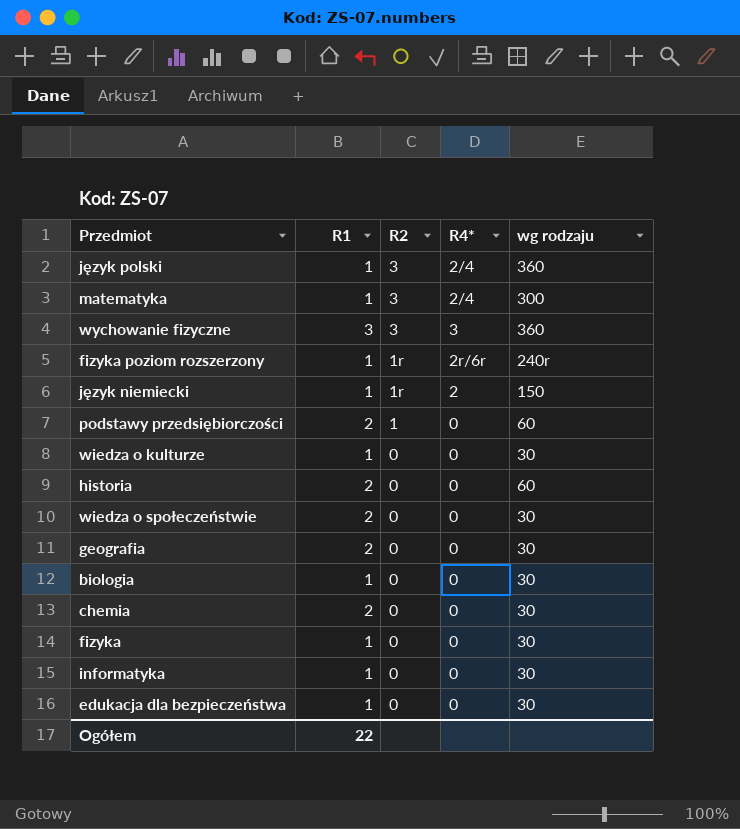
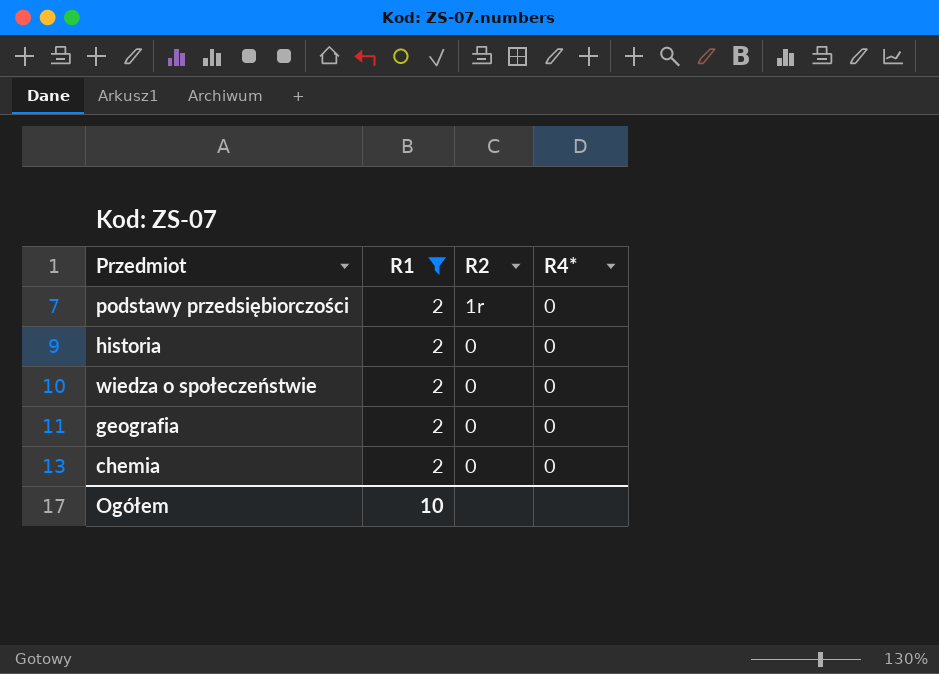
filter: none -> R1 = 2
column wg rodzaju | position: 5 -> none
podstawy przedsiębiorczości | R2: 1 -> 1r
Ogółem | R1: 22 -> 10

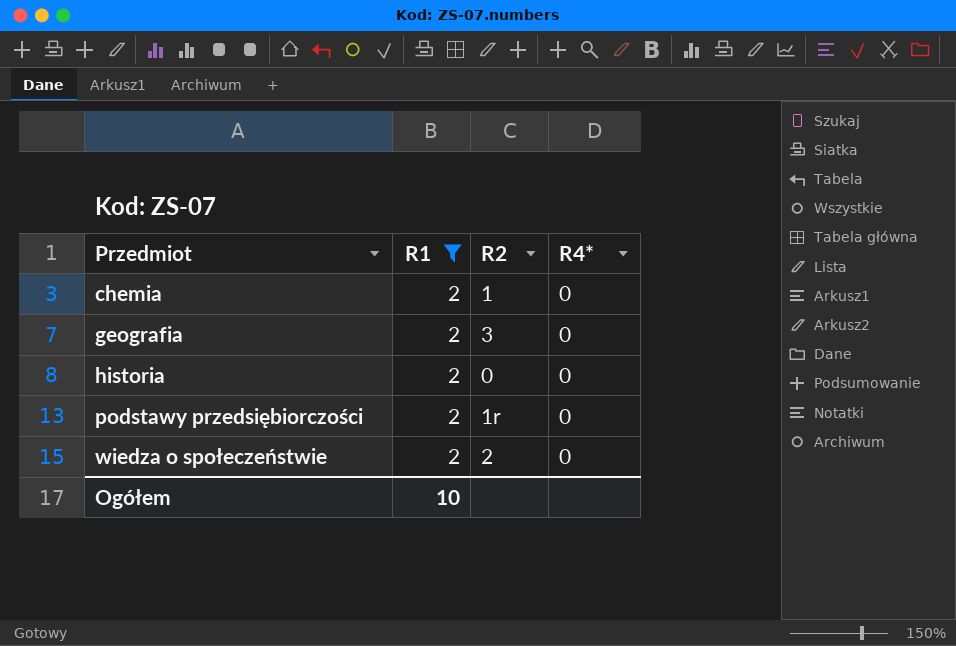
row order: R2 descending -> Przedmiot ascending
chemia | R2: 0 -> 1
geografia | R2: 0 -> 3
wiedza o społeczeństwie | R2: 0 -> 2

